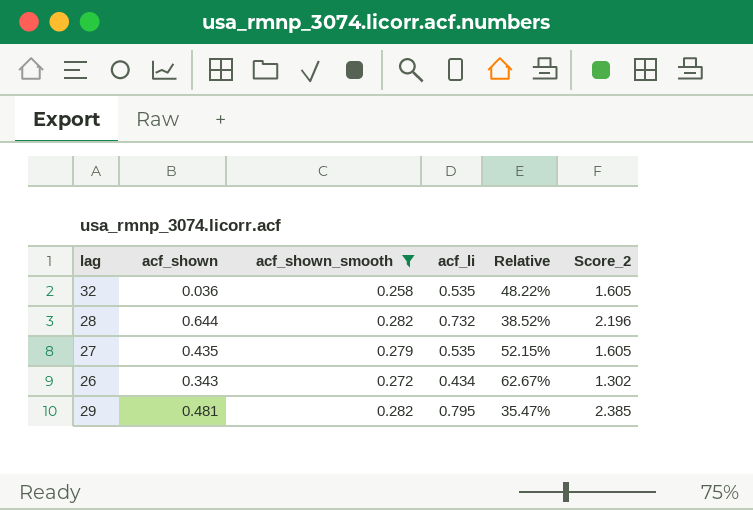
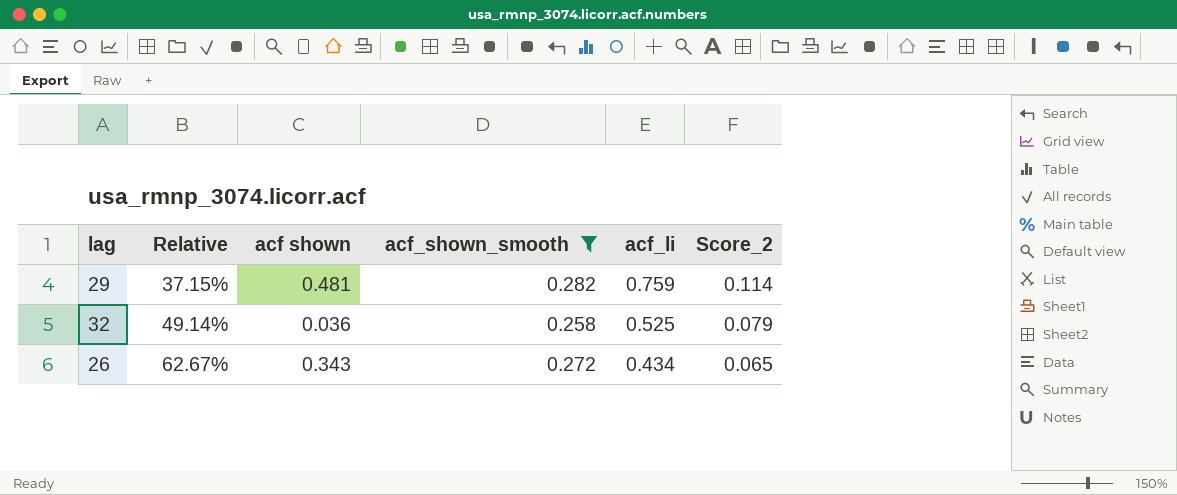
row order: none -> Relative ascending
column Relative | position: 5 -> 2
column name: acf_shown -> acf shown
column Score_2 | formula: [acf_li] * 3 -> [acf_li] * 0.15
row 28: 0.644 | 0.282 | 0.732 | 38.52% | 2.196 -> none
row 27: 0.435 | 0.279 | 0.535 | 52.15% | 1.605 -> none
29 | Relative: 35.47% -> 37.15%
29 | acf_li: 0.795 -> 0.759
32 | Relative: 48.22% -> 49.14%
32 | acf_li: 0.535 -> 0.525

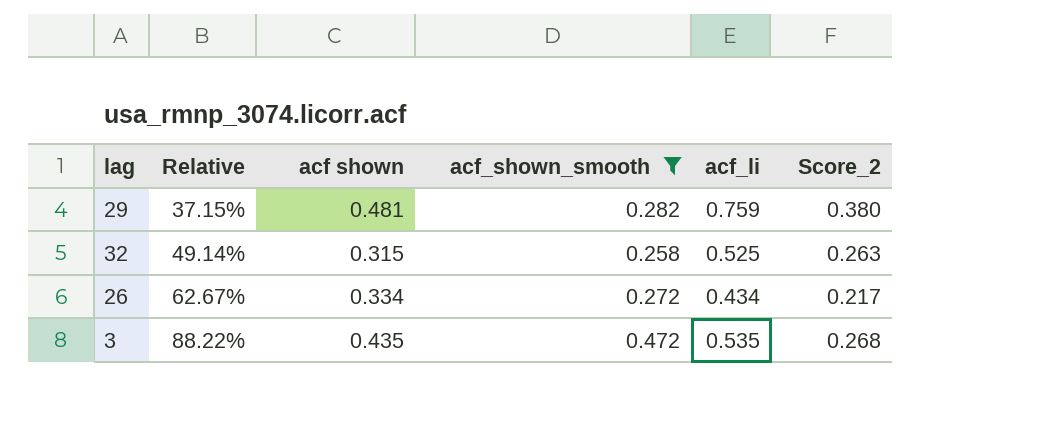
column Score_2 | formula: [acf_li] * 0.15 -> [acf_li] * 0.5
32 | acf shown: 0.036 -> 0.315
26 | acf shown: 0.343 -> 0.334
row 3: none -> 88.22% | 0.435 | 0.472 | 0.535 | 0.268

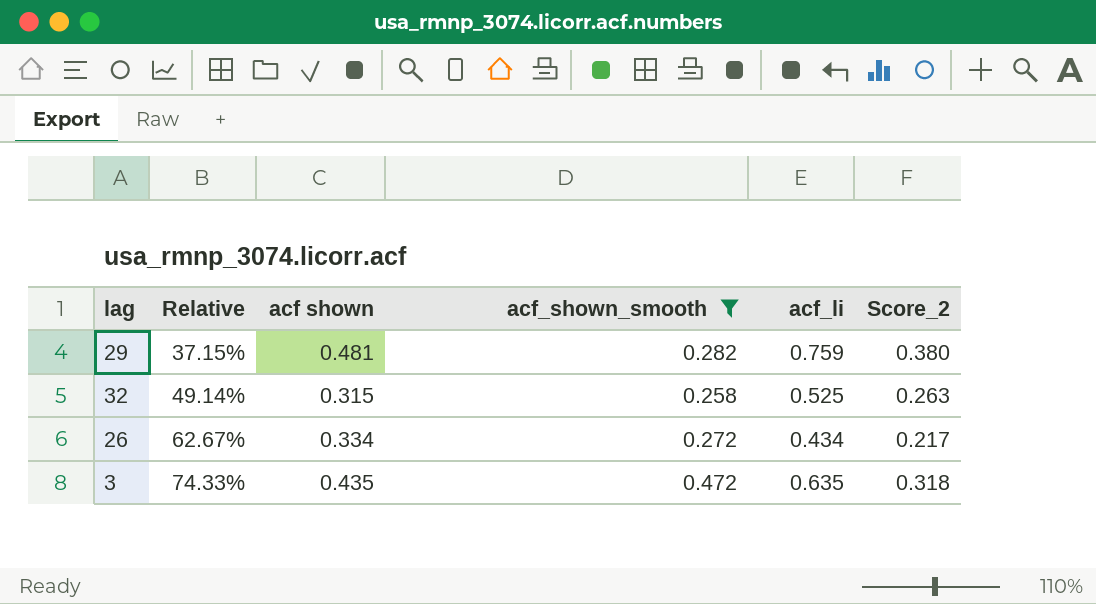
3 | Relative: 88.22% -> 74.33%
3 | acf_li: 0.535 -> 0.635
3 | Score_2: 0.268 -> 0.318

